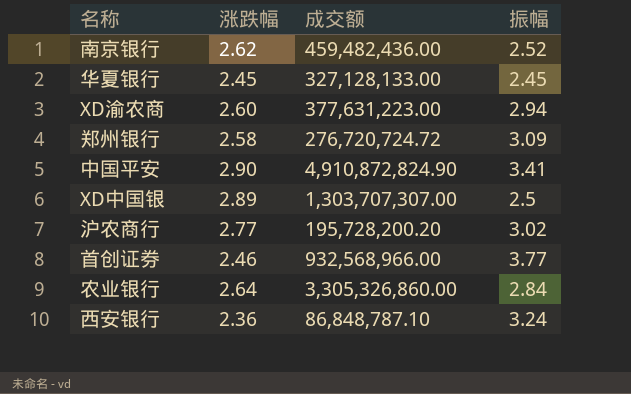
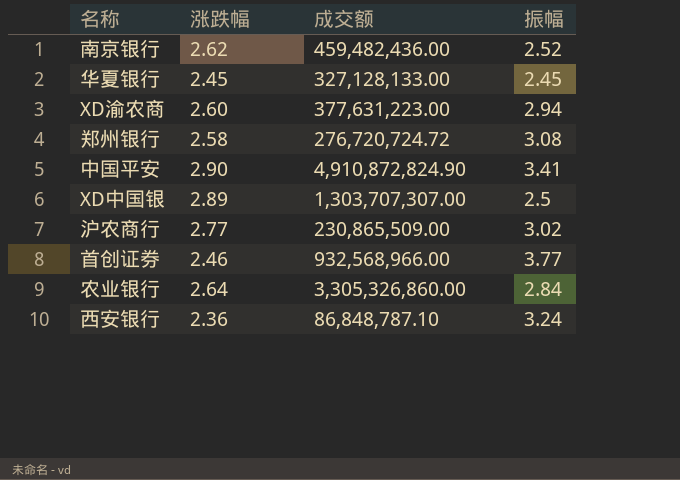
郑州银行 | 振幅: 3.09 -> 3.08
沪农商行 | 成交额: 195,728,200.20 -> 230,865,509.00

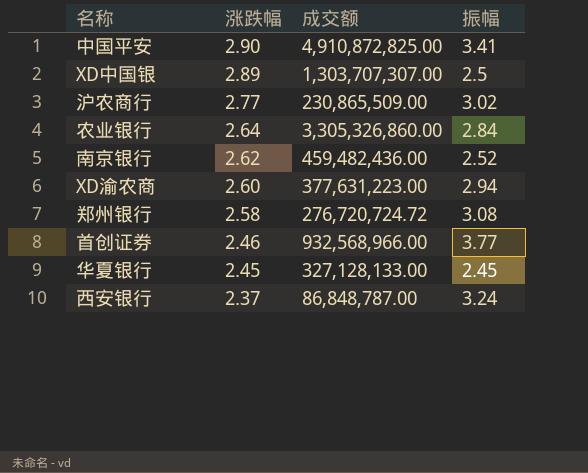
row order: none -> 涨跌幅 descending
中国平安 | 成交额: 4,910,872,824.90 -> 4,910,872,825.00
西安银行 | 涨跌幅: 2.36 -> 2.37
西安银行 | 成交额: 86,848,787.10 -> 86,848,787.00

